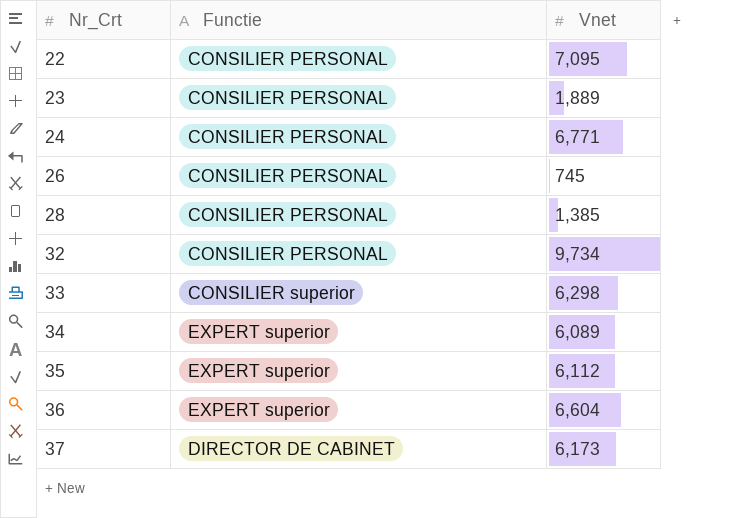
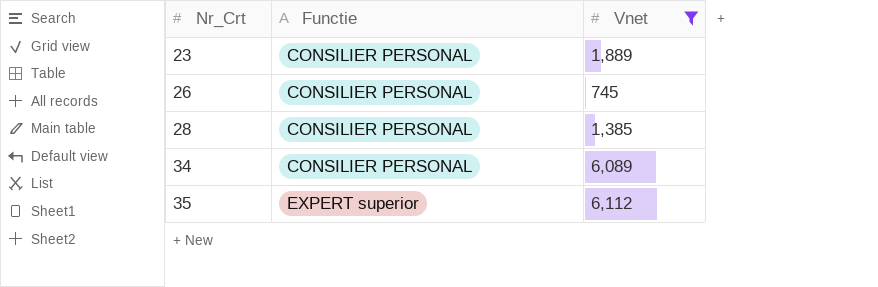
filter: none -> Vnet <= 6,112
34 | Functie: EXPERT superior -> CONSILIER PERSONAL

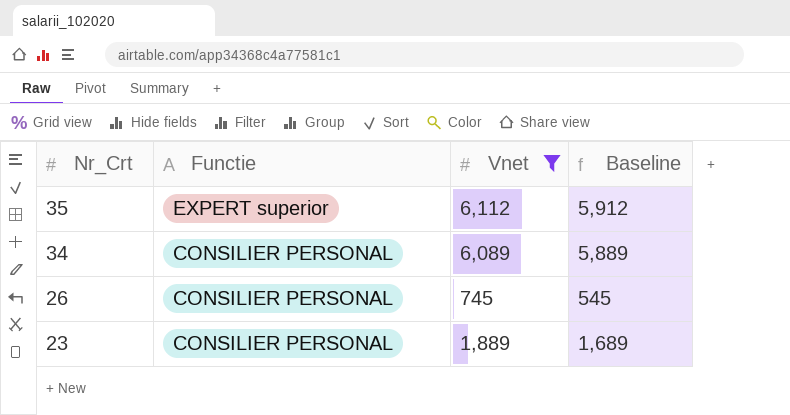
row order: Nr_Crt ascending -> Nr_Crt descending
column Baseline | formula: none -> [Vnet] - 200
row 28: CONSILIER PERSONAL | 1,385 -> none

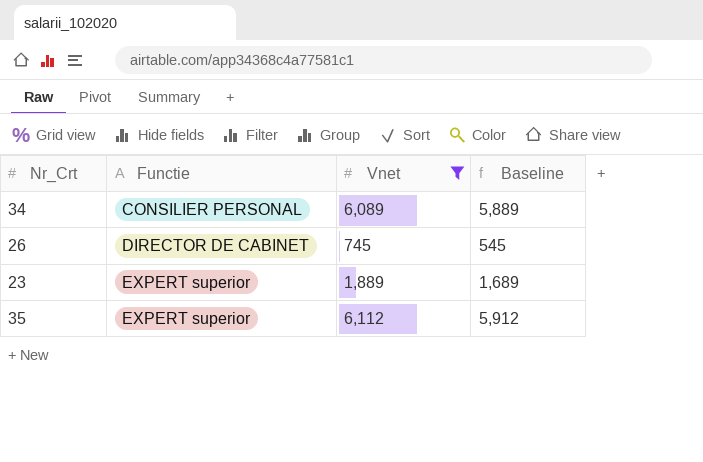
row order: Nr_Crt descending -> Functie ascending
26 | Functie: CONSILIER PERSONAL -> DIRECTOR DE CABINET
23 | Functie: CONSILIER PERSONAL -> EXPERT superior

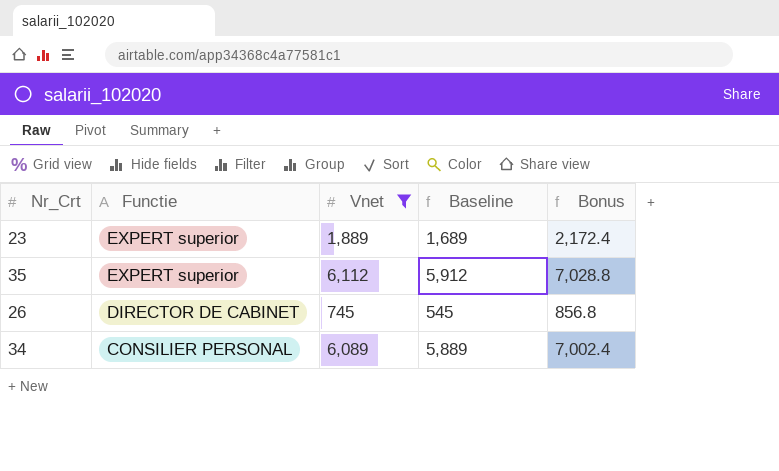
row order: Functie ascending -> Functie descending
column Bonus | formula: none -> [Vnet] * 1.15

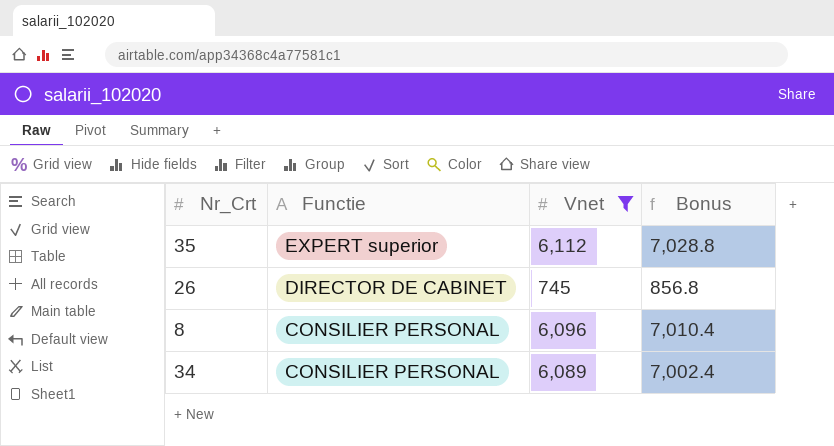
column Baseline | formula: [Vnet] - 200 -> none
row 23: EXPERT superior | 1,889 | 1,689 | 2,172.4 -> none
row 8: none -> CONSILIER PERSONAL | 6,096 | 7,010.4

